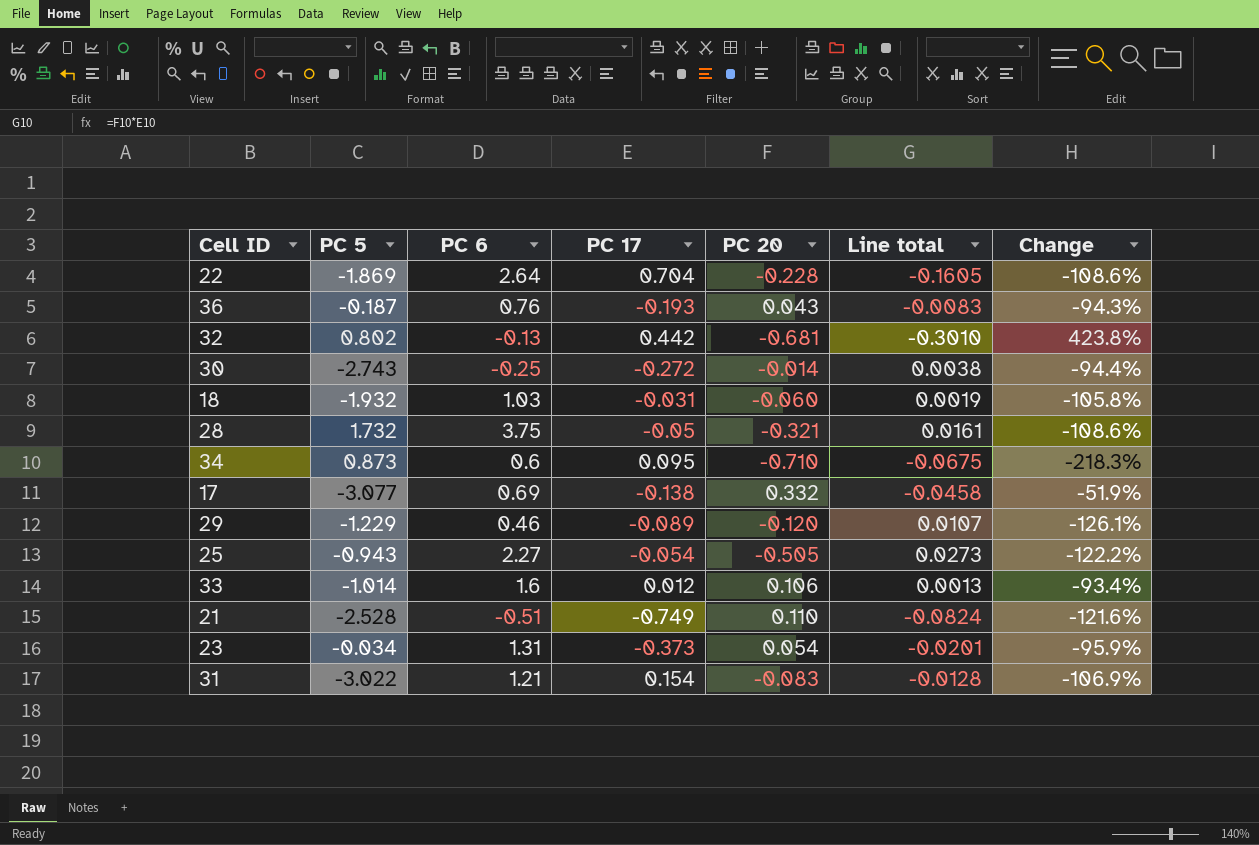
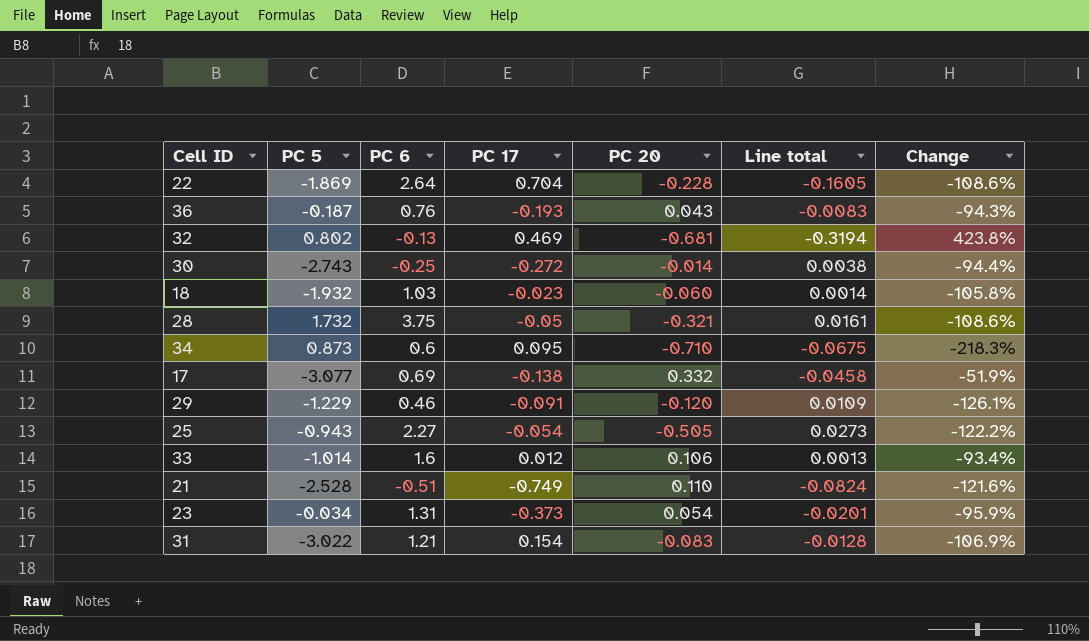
32 | PC 17: 0.442 -> 0.469
32 | Line total: -0.3010 -> -0.3194
18 | PC 17: -0.031 -> -0.023
18 | Line total: 0.0019 -> 0.0014
29 | PC 17: -0.089 -> -0.091
29 | Line total: 0.0107 -> 0.0109

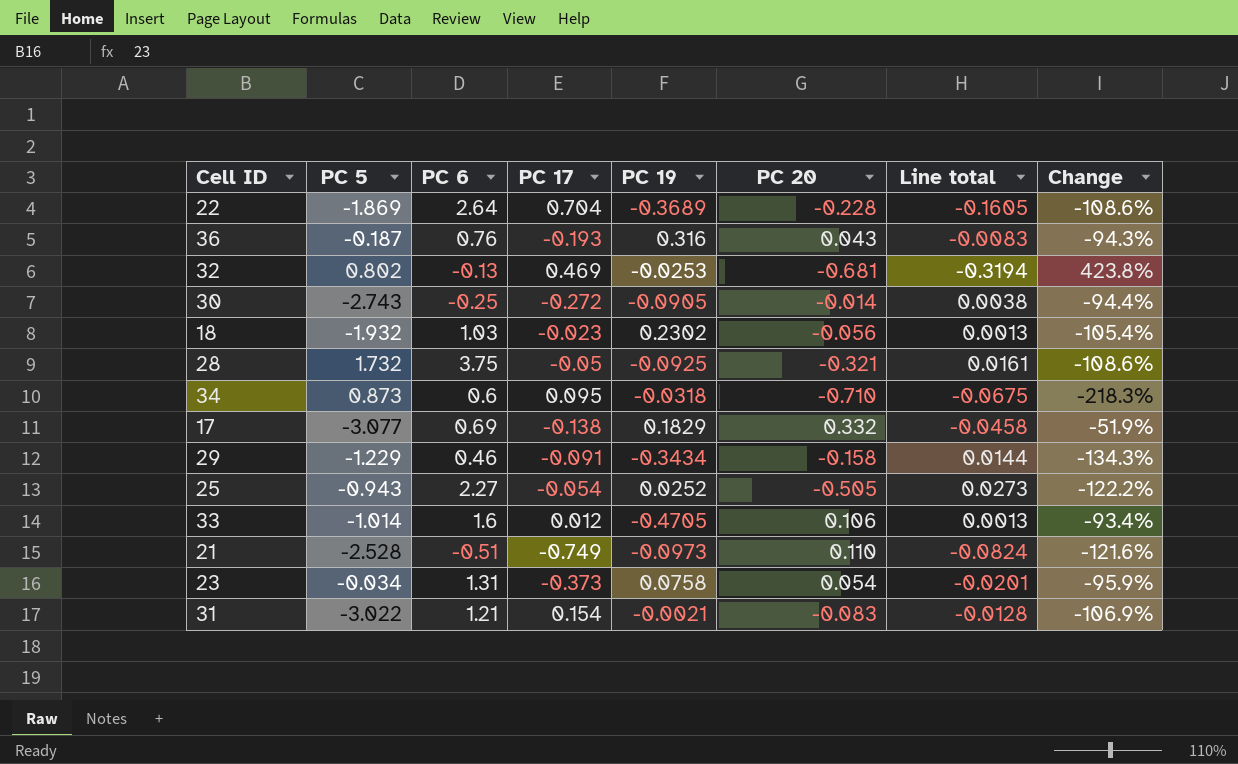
column PC 19 | position: none -> 5
18 | PC 20: -0.060 -> -0.056
18 | Line total: 0.0014 -> 0.0013
18 | Change: -105.8% -> -105.4%
29 | PC 20: -0.120 -> -0.158
29 | Line total: 0.0109 -> 0.0144
29 | Change: -126.1% -> -134.3%

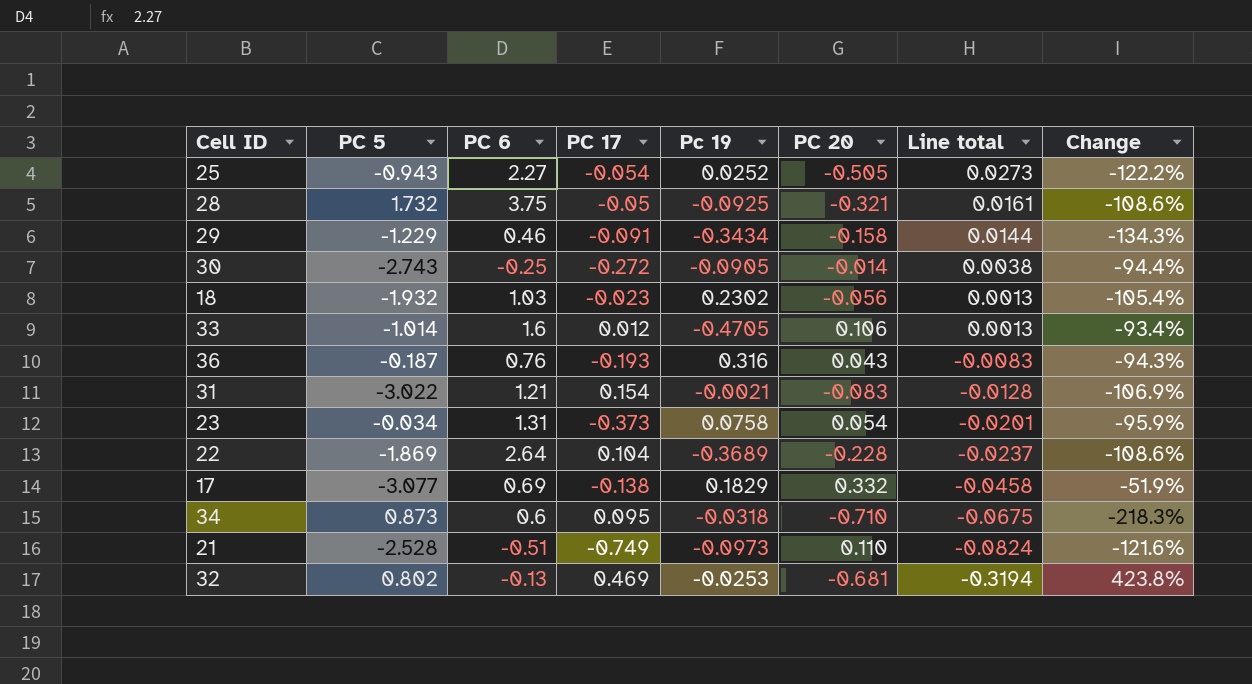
row order: none -> Line total descending
column name: PC 19 -> Pc 19
22 | PC 17: 0.704 -> 0.104
22 | Line total: -0.1605 -> -0.0237

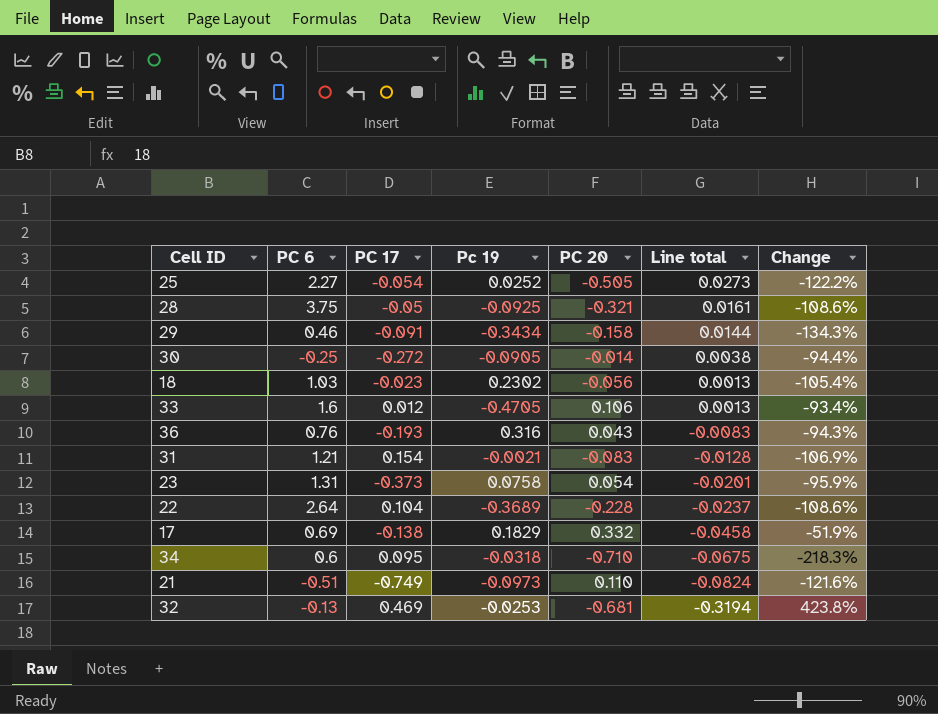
column PC 5 | position: 2 -> none

